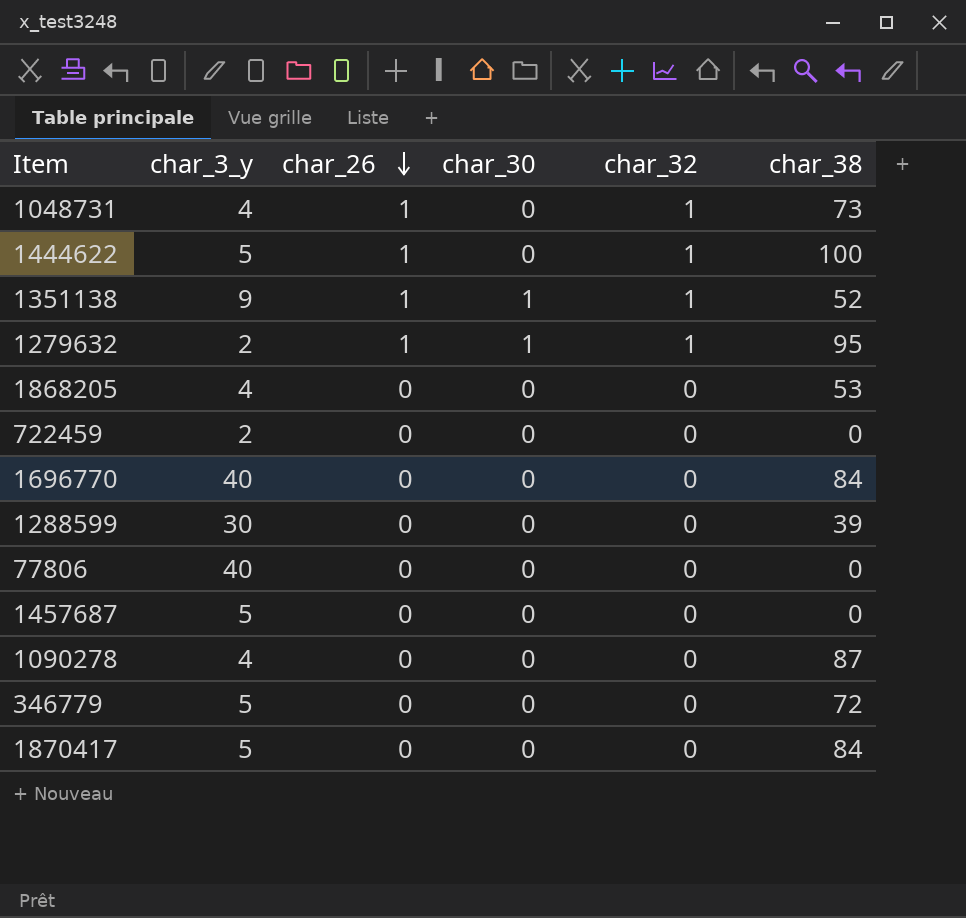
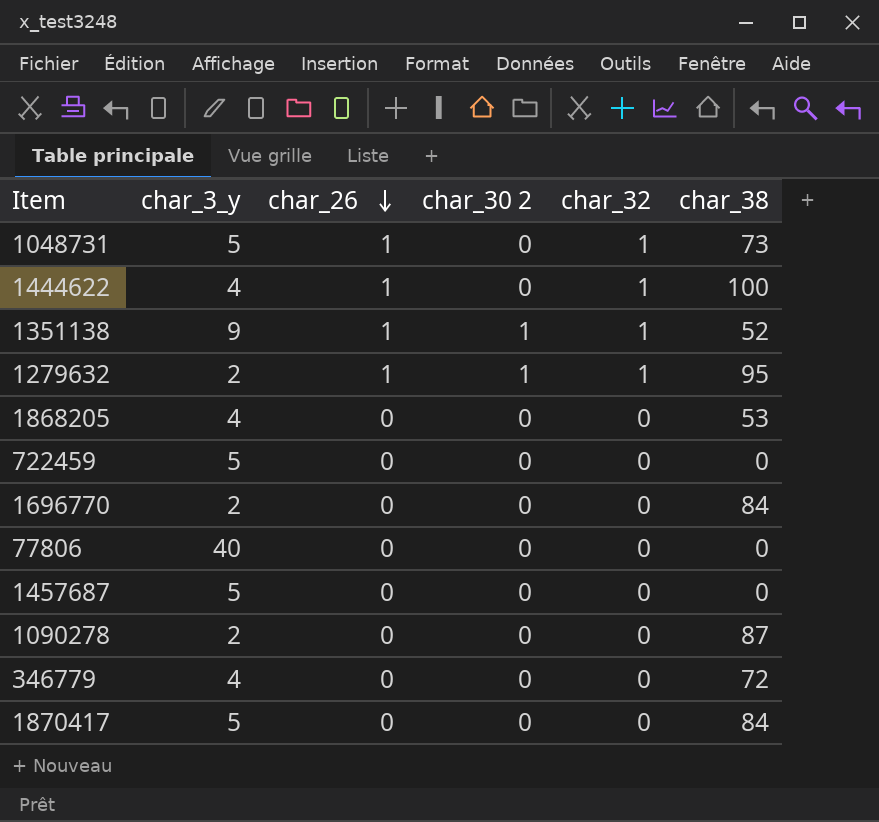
column name: char_30 -> char_30 2
row 1288599: 30 | 0 | 0 | 0 | 39 -> none
1048731 | char_3_y: 4 -> 5
1444622 | char_3_y: 5 -> 4
722459 | char_3_y: 2 -> 5
1696770 | char_3_y: 40 -> 2
1090278 | char_3_y: 4 -> 2
346779 | char_3_y: 5 -> 4

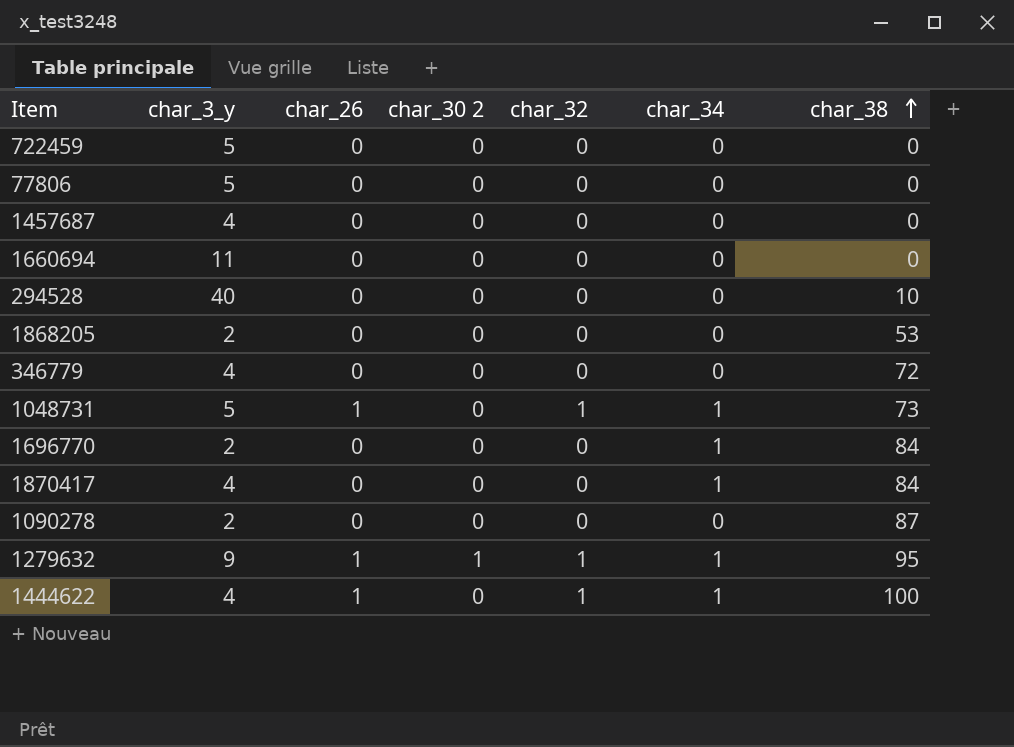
row order: char_26 descending -> char_38 ascending
column char_34 | position: none -> 6
row 1351138: 9 | 1 | 1 | 1 | 52 -> none
77806 | char_3_y: 40 -> 5
1457687 | char_3_y: 5 -> 4
row 1660694: none -> 11 | 0 | 0 | 0 | 0 | 0
row 294528: none -> 40 | 0 | 0 | 0 | 0 | 10
1868205 | char_3_y: 4 -> 2
1870417 | char_3_y: 5 -> 4
1279632 | char_3_y: 2 -> 9

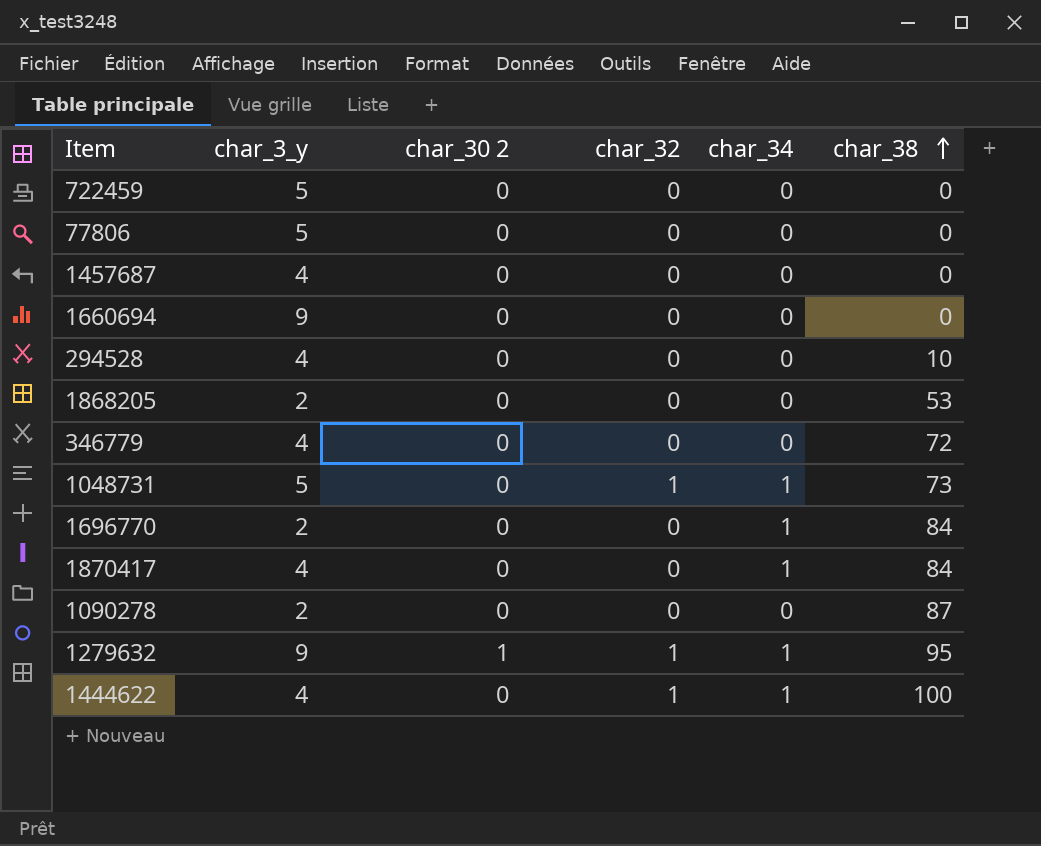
column char_26 | position: 3 -> none
1660694 | char_3_y: 11 -> 9
294528 | char_3_y: 40 -> 4

